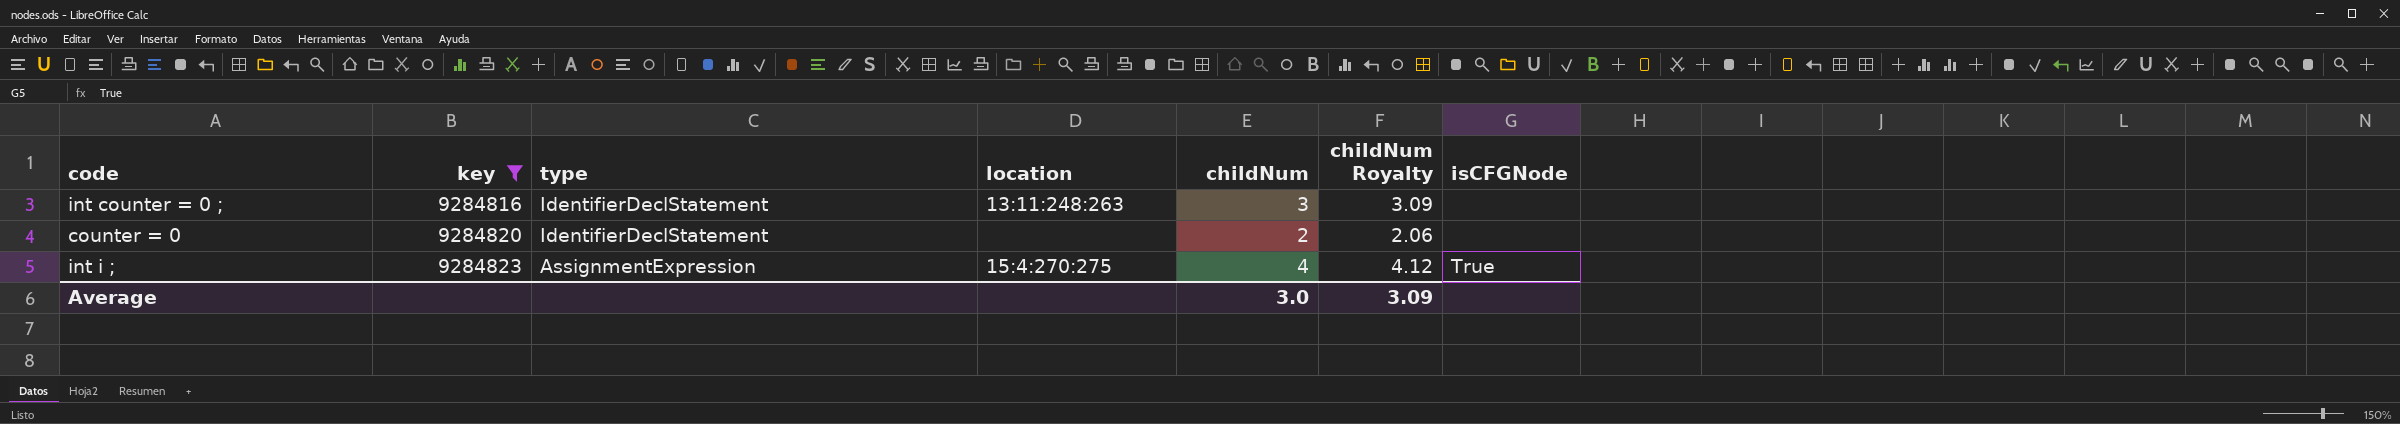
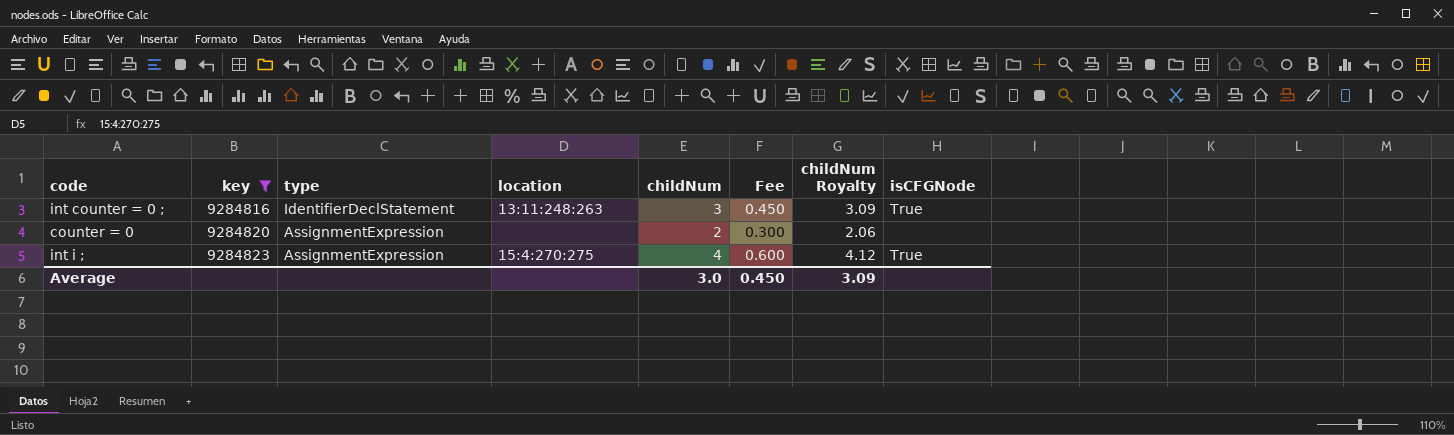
column Fee | formula: none -> [childNum] * 0.15
int counter = 0 ; | isCFGNode: none -> True
counter = 0 | type: IdentifierDeclStatement -> AssignmentExpression

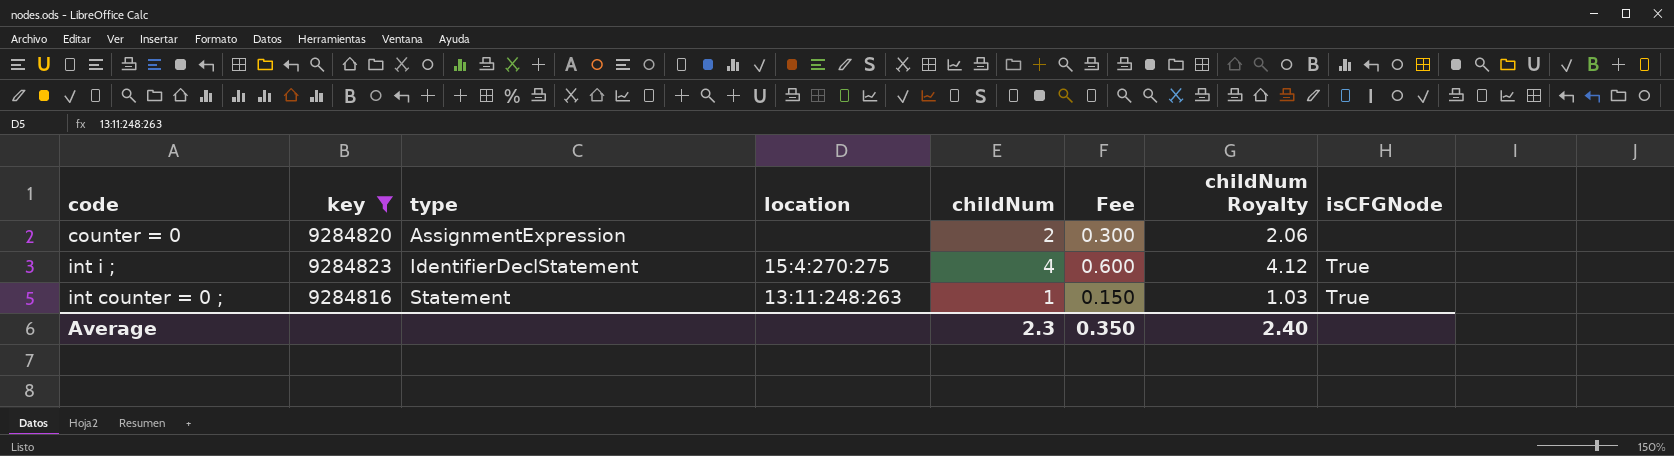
row order: key ascending -> type ascending
int i ; | type: AssignmentExpression -> IdentifierDeclStatement
int counter = 0 ; | type: IdentifierDeclStatement -> Statement
int counter = 0 ; | childNum: 3 -> 1
int counter = 0 ; | Fee: 0.450 -> 0.150
int counter = 0 ; | childNum Royalty: 3.09 -> 1.03
Average | childNum: 3.0 -> 2.3
Average | Fee: 0.450 -> 0.350
Average | childNum Royalty: 3.09 -> 2.40

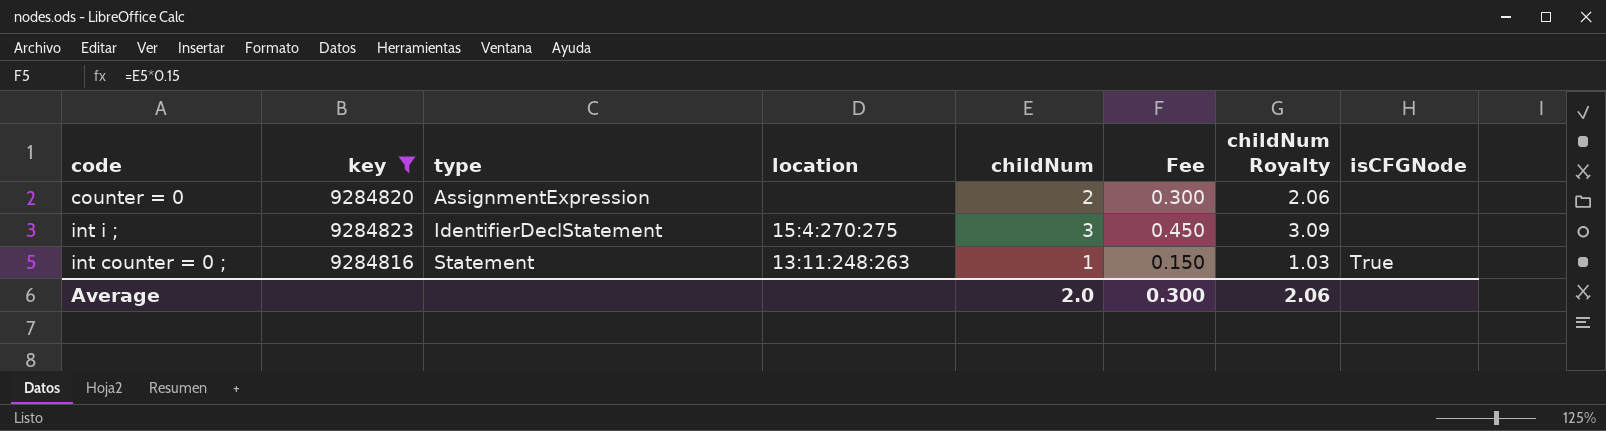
int i ; | childNum: 4 -> 3
int i ; | Fee: 0.600 -> 0.450
int i ; | childNum Royalty: 4.12 -> 3.09
int i ; | isCFGNode: True -> none
Average | childNum: 2.3 -> 2.0
Average | Fee: 0.350 -> 0.300
Average | childNum Royalty: 2.40 -> 2.06

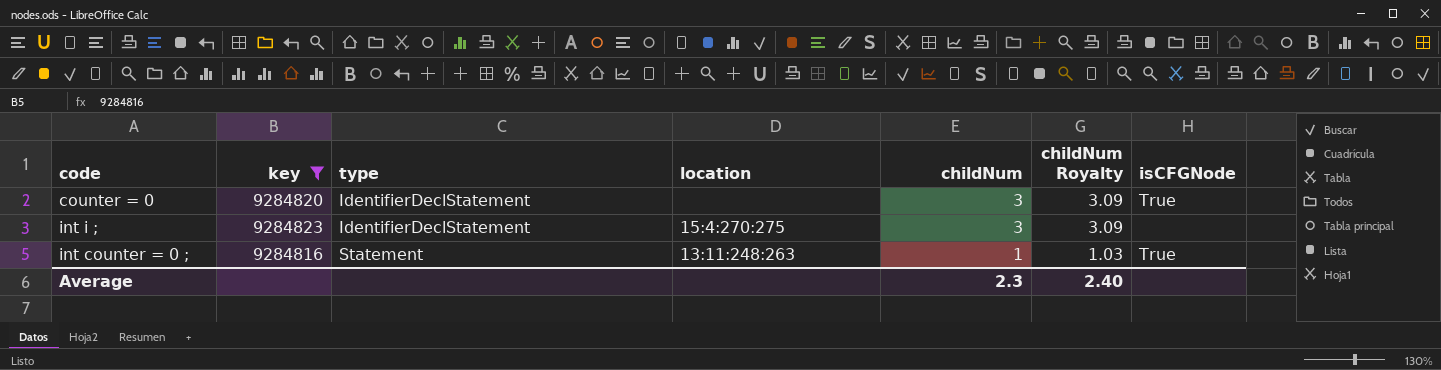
column Fee | formula: [childNum] * 0.15 -> none
counter = 0 | type: AssignmentExpression -> IdentifierDeclStatement
counter = 0 | childNum: 2 -> 3
counter = 0 | childNum Royalty: 2.06 -> 3.09
counter = 0 | isCFGNode: none -> True
Average | childNum: 2.0 -> 2.3
Average | childNum Royalty: 2.06 -> 2.40

